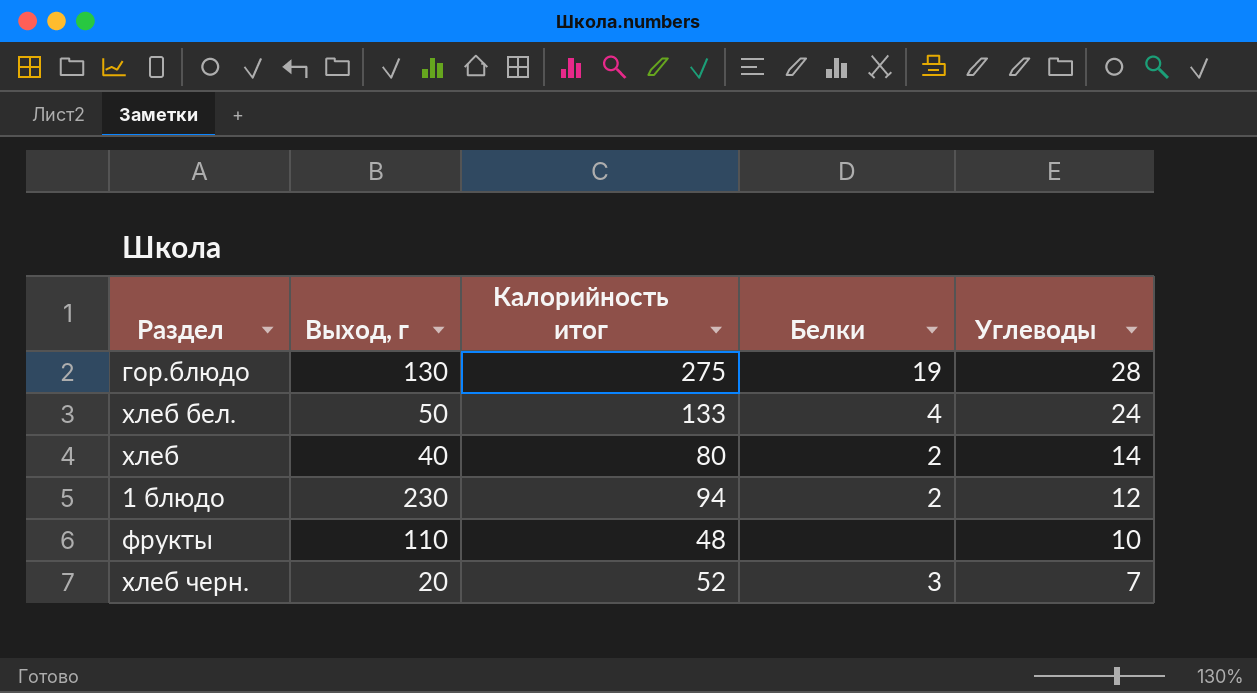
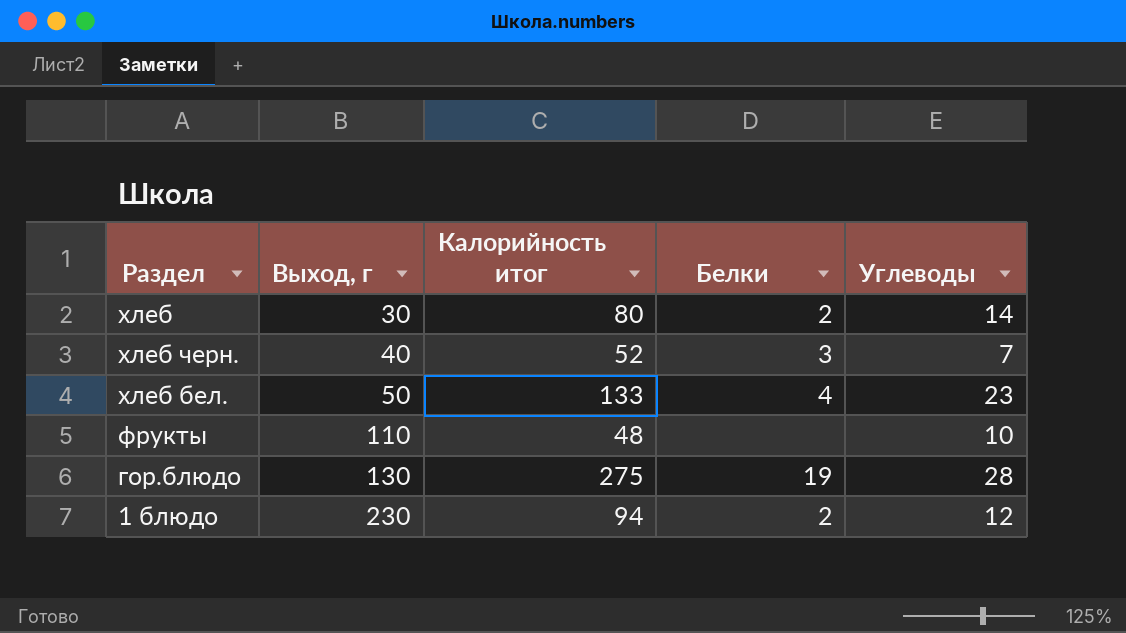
row order: Углеводы descending -> Выход, г ascending
хлеб | Выход, г: 40 -> 30
хлеб черн. | Выход, г: 20 -> 40
хлеб бел. | Углеводы: 24 -> 23

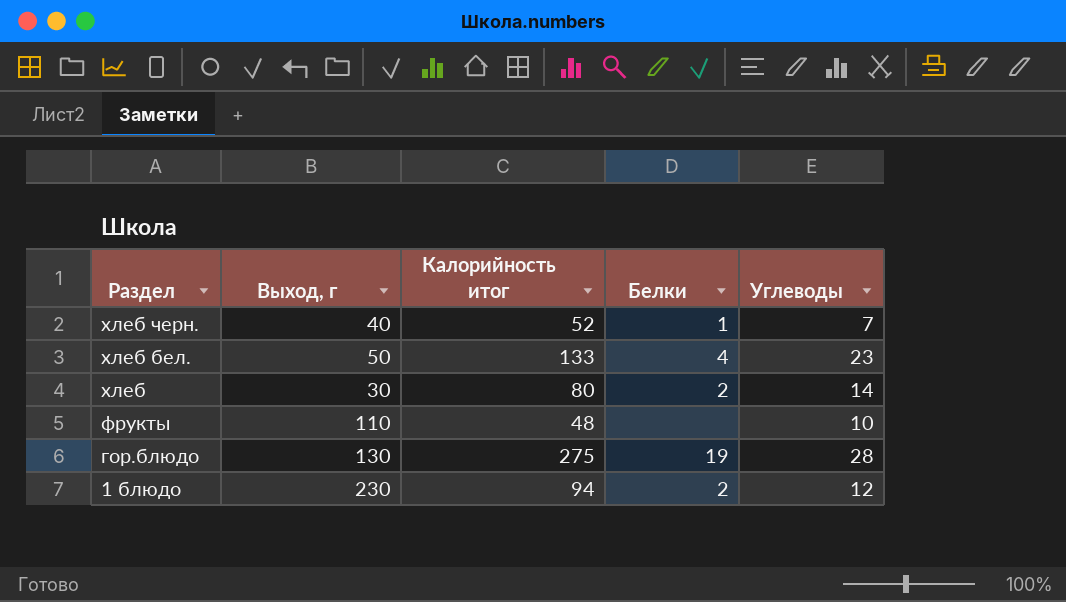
row order: Выход, г ascending -> Раздел descending
хлеб черн. | Белки: 3 -> 1

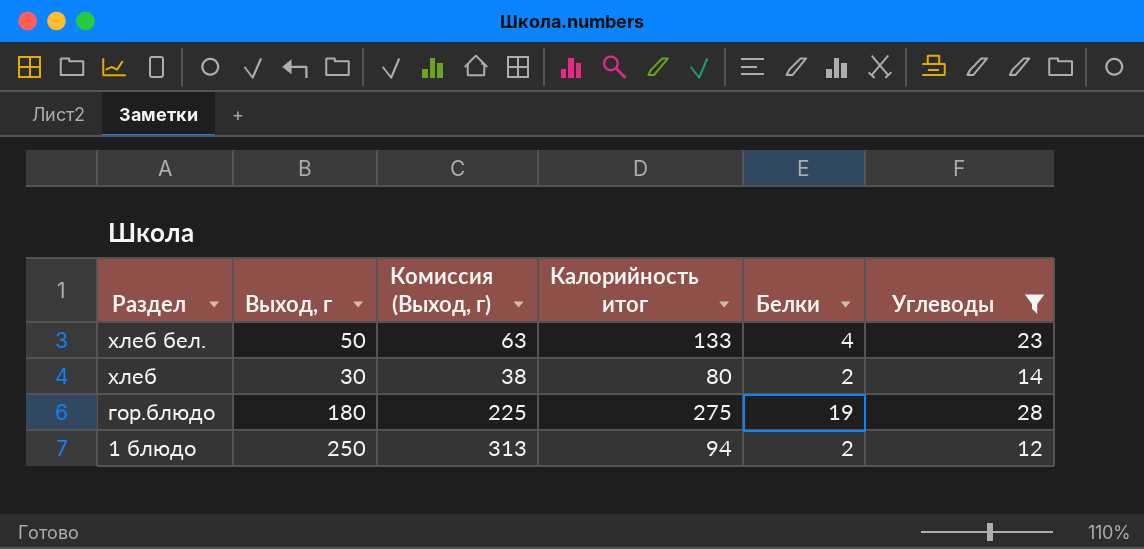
filter: none -> Углеводы >= 12
column Комиссия (Выход, г) | formula: none -> [Выход, г] * 1,25
гор.блюдо | Выход, г: 130 -> 180
1 блюдо | Выход, г: 230 -> 250

